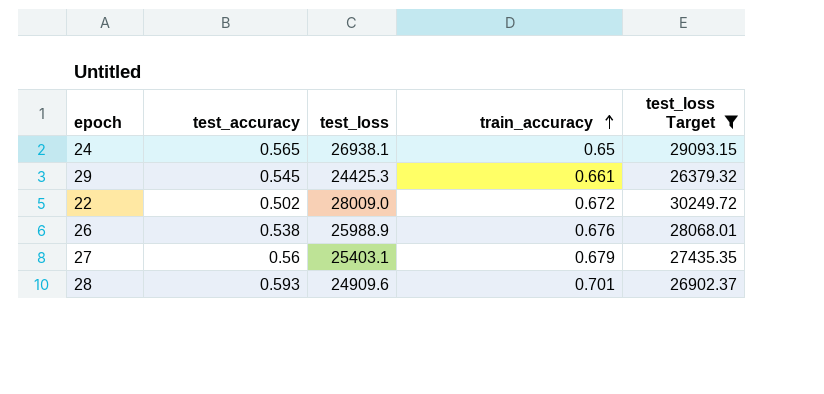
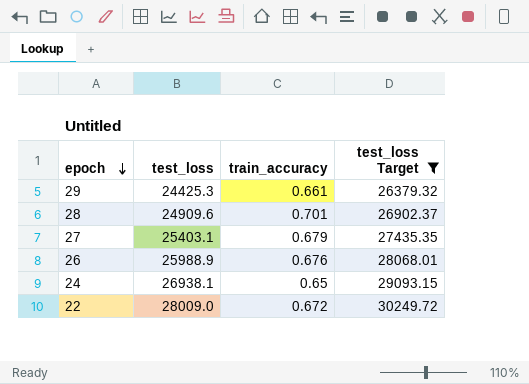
row order: train_accuracy ascending -> epoch descending
column test_accuracy | position: 2 -> none

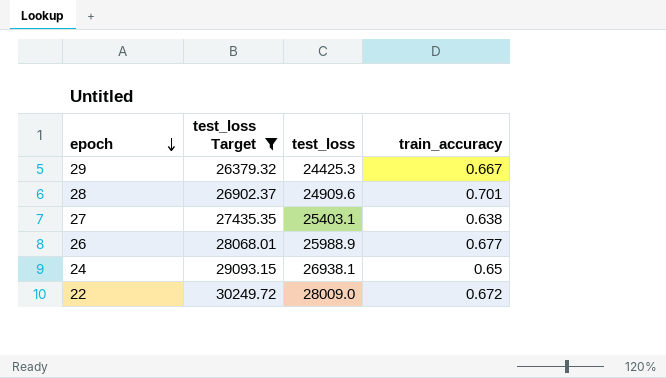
column test_loss Target | position: 4 -> 2
29 | train_accuracy: 0.661 -> 0.667
27 | train_accuracy: 0.679 -> 0.638
26 | train_accuracy: 0.676 -> 0.677

